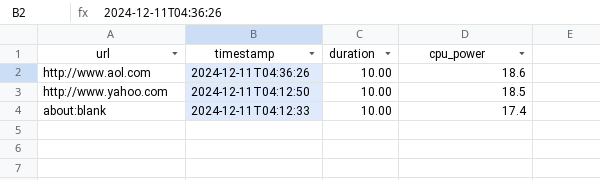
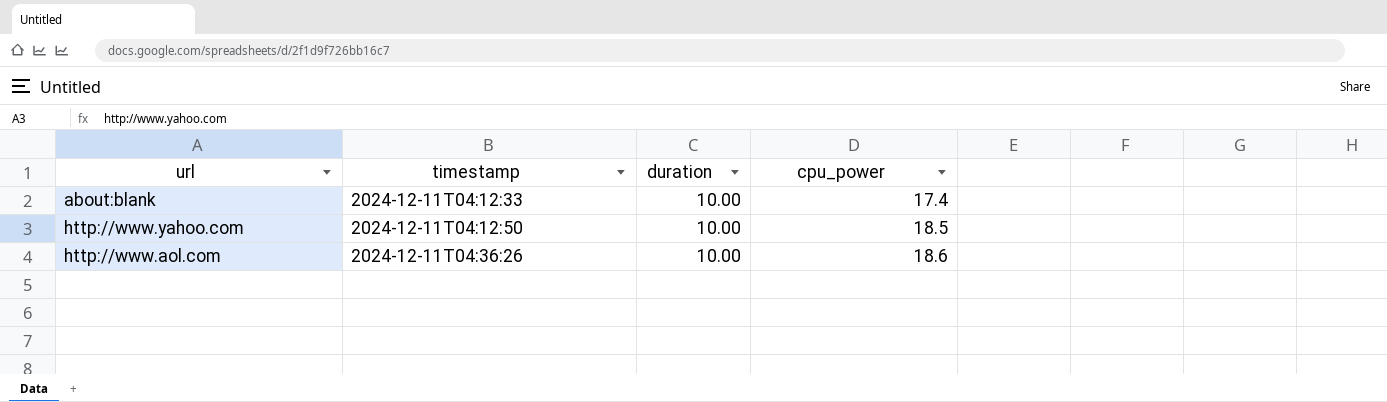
row order: timestamp descending -> timestamp ascending

